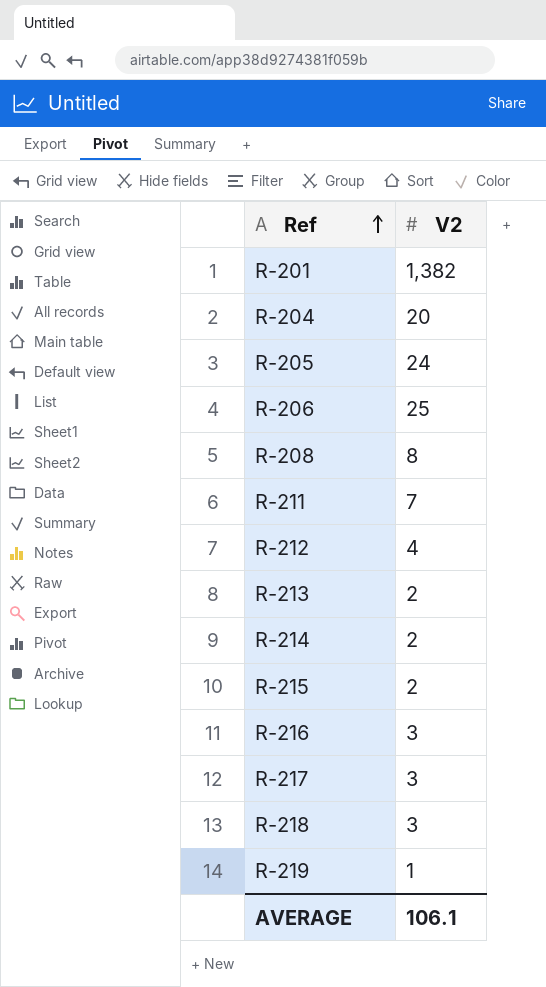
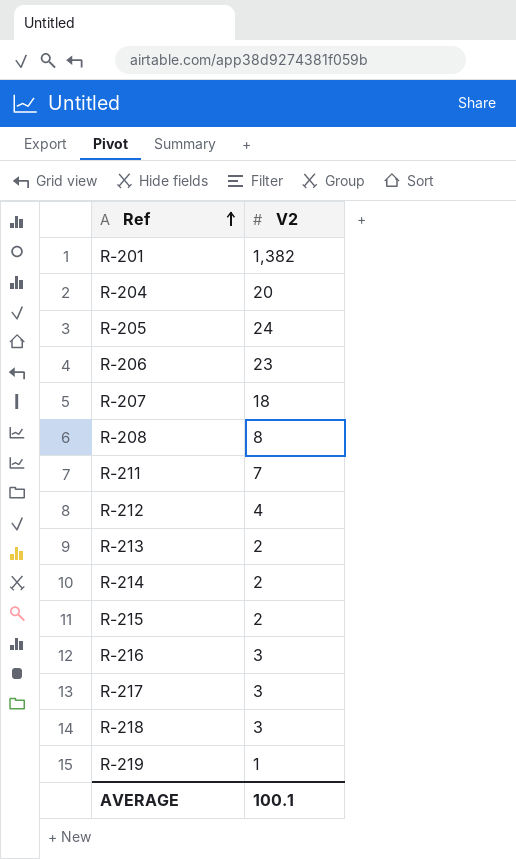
R-206 | V2: 25 -> 23
row R-207: none -> 18
AVERAGE | V2: 106.1 -> 100.1

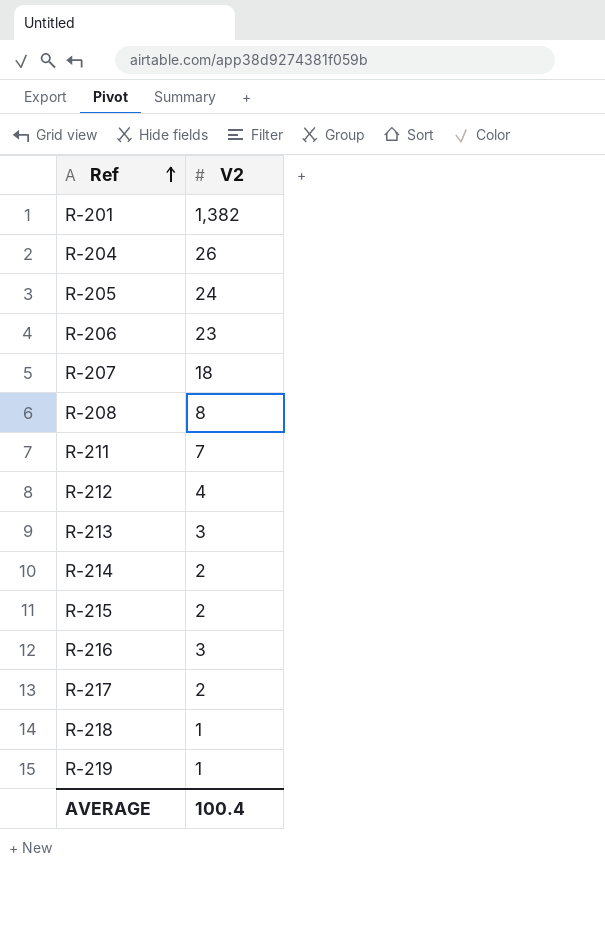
R-204 | V2: 20 -> 26
R-213 | V2: 2 -> 3
R-217 | V2: 3 -> 2
R-218 | V2: 3 -> 1
AVERAGE | V2: 100.1 -> 100.4

